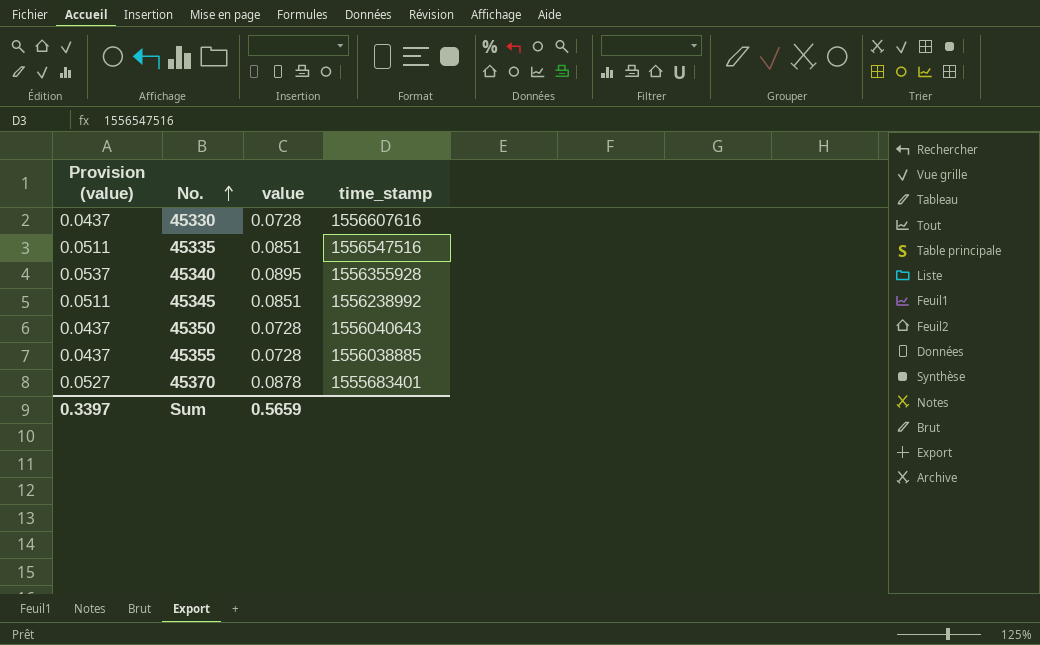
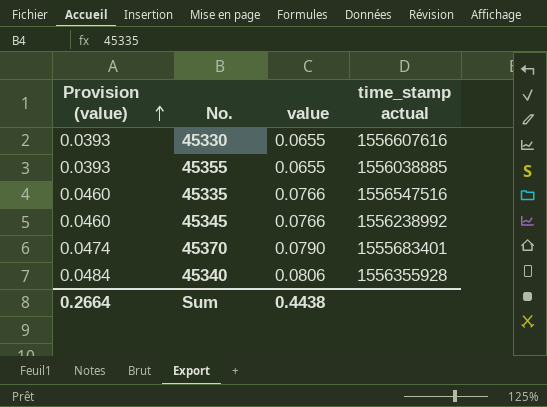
row order: No. ascending -> Provision (value) ascending
column name: time_stamp -> time_stamp actual
row 45350: 0.0437 | 0.0728 | 1556040643 -> none
45330 | Provision (value): 0.0437 -> 0.0393
45330 | value: 0.0728 -> 0.0655
45355 | Provision (value): 0.0437 -> 0.0393
45355 | value: 0.0728 -> 0.0655
45335 | Provision (value): 0.0511 -> 0.0460
45335 | value: 0.0851 -> 0.0766
45345 | Provision (value): 0.0511 -> 0.0460
45345 | value: 0.0851 -> 0.0766
45370 | Provision (value): 0.0527 -> 0.0474
45370 | value: 0.0878 -> 0.0790
45340 | Provision (value): 0.0537 -> 0.0484
45340 | value: 0.0895 -> 0.0806
Sum | Provision (value): 0.3397 -> 0.2664
Sum | value: 0.5659 -> 0.4438

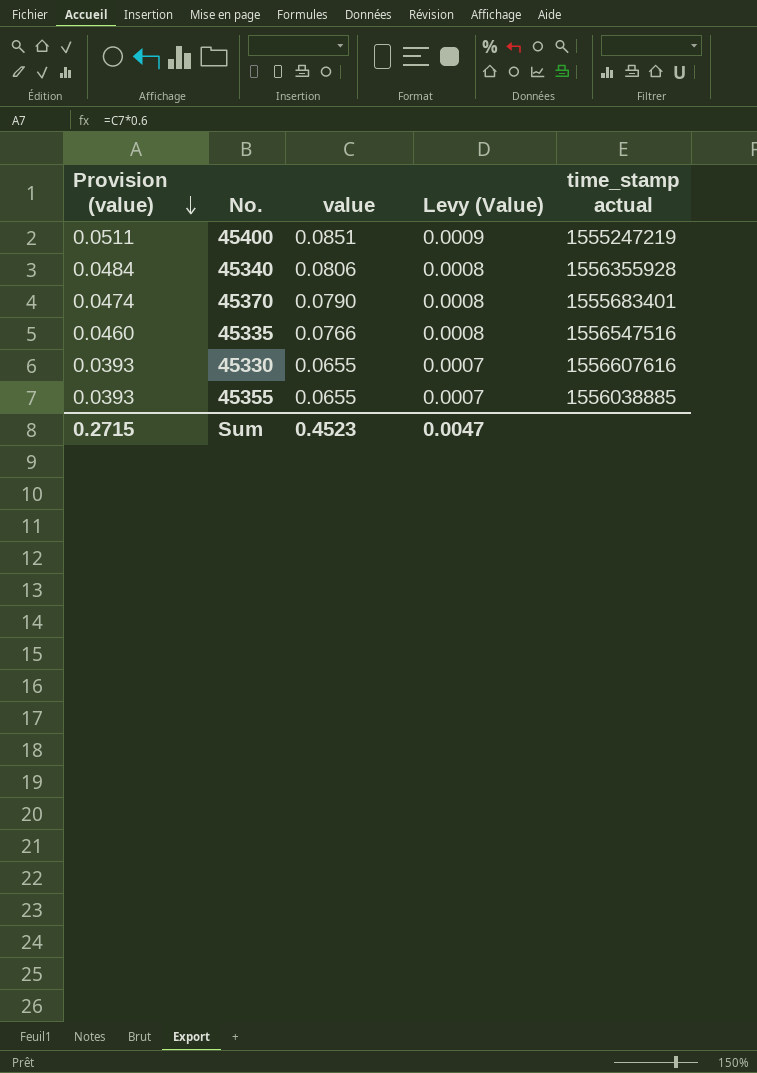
row order: Provision (value) ascending -> Provision (value) descending
column Levy (Value) | formula: none -> [value] * 0.01
row 45345: 0.0460 | 0.0766 | 1556238992 -> none
row 45400: none -> 0.0511 | 0.0851 | 0.0009 | 1555247219
Sum | Provision (value): 0.2664 -> 0.2715
Sum | value: 0.4438 -> 0.4523

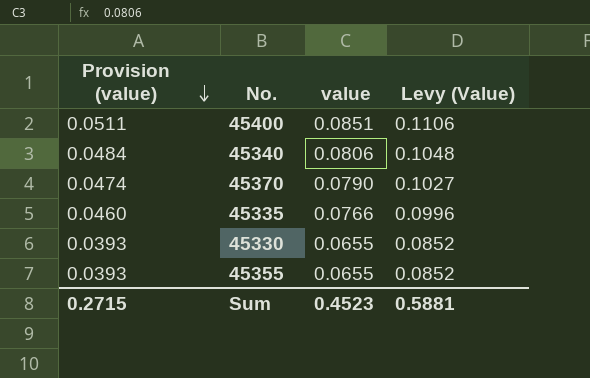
column time_stamp actual | position: 5 -> none
column Levy (Value) | formula: [value] * 0.01 -> [value] * 1.3
Sum | Levy (Value): 0.0047 -> 0.5881

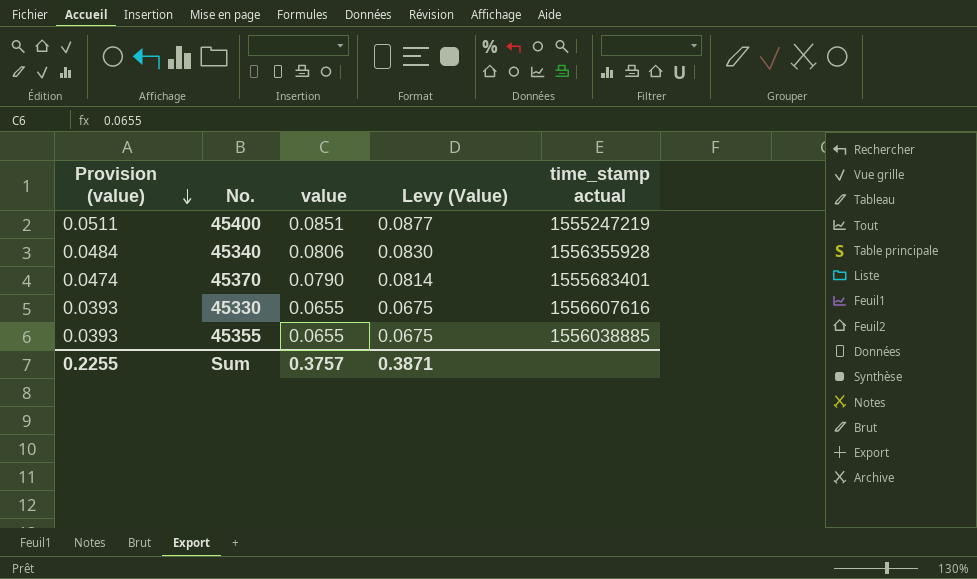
column Levy (Value) | formula: [value] * 1.3 -> [value] * 1.03
column time_stamp actual | position: none -> 5
row 45335: 0.0460 | 0.0766 | 0.0996 -> none
Sum | Provision (value): 0.2715 -> 0.2255
Sum | value: 0.4523 -> 0.3757
Sum | Levy (Value): 0.5881 -> 0.3871

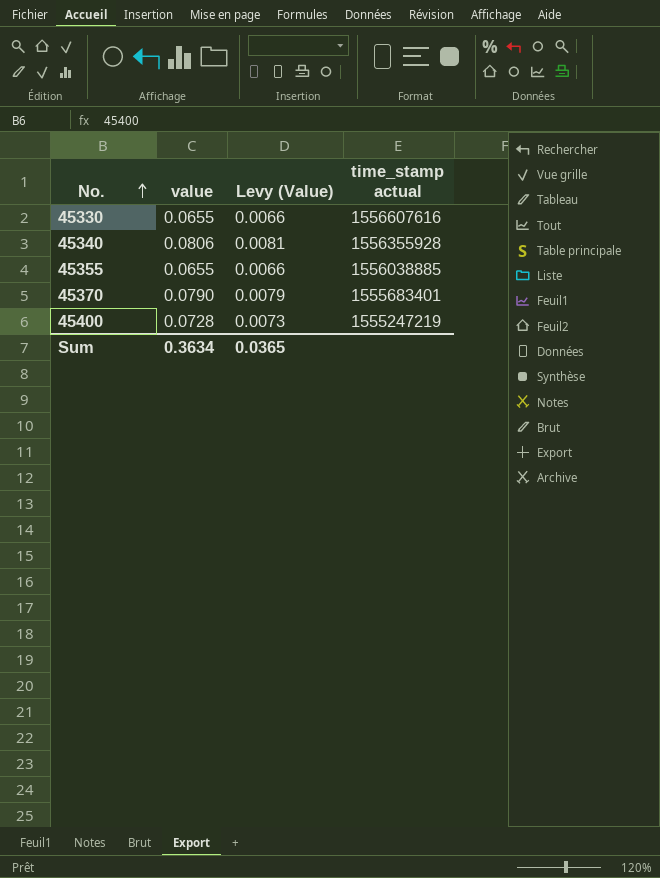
row order: Provision (value) descending -> No. ascending
column Provision (value) | formula: [value] * 0.6 -> none
column Levy (Value) | formula: [value] * 1.03 -> [value] * 0.1
45400 | value: 0.0851 -> 0.0728
Sum | value: 0.3757 -> 0.3634
Sum | Levy (Value): 0.3871 -> 0.0365

